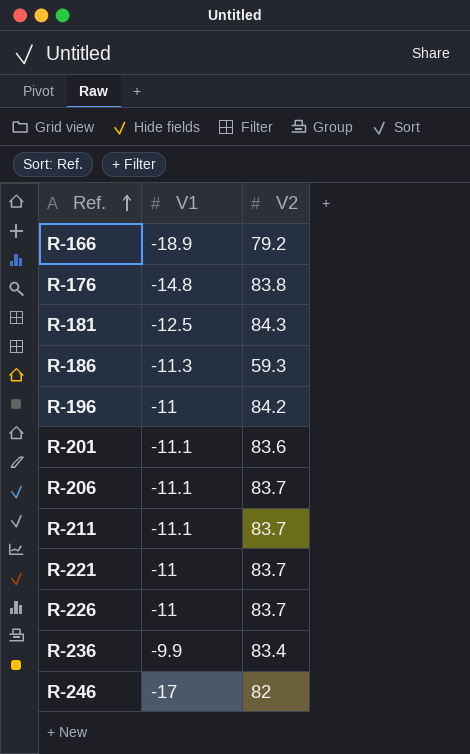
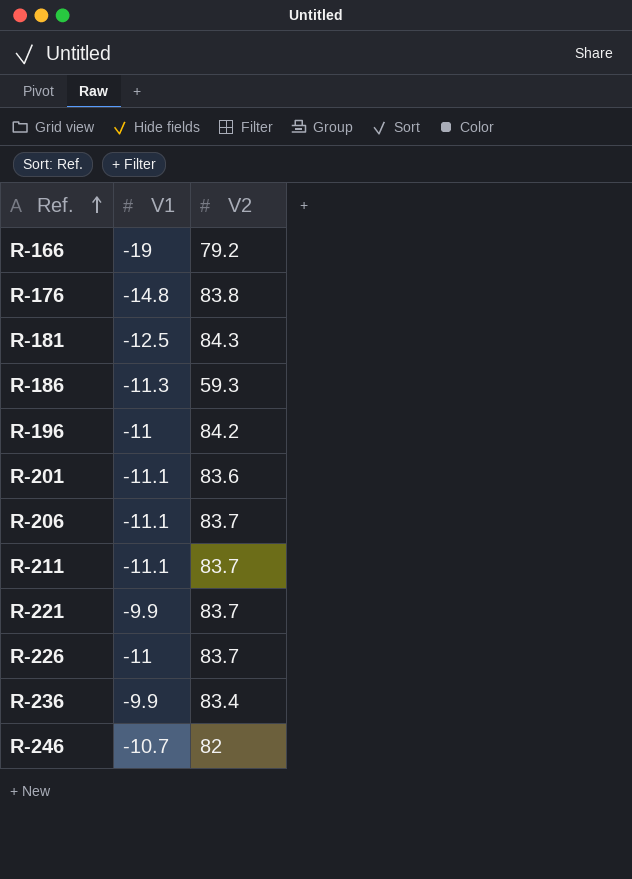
R-166 | V1: -18.9 -> -19
R-221 | V1: -11 -> -9.9
R-246 | V1: -17 -> -10.7

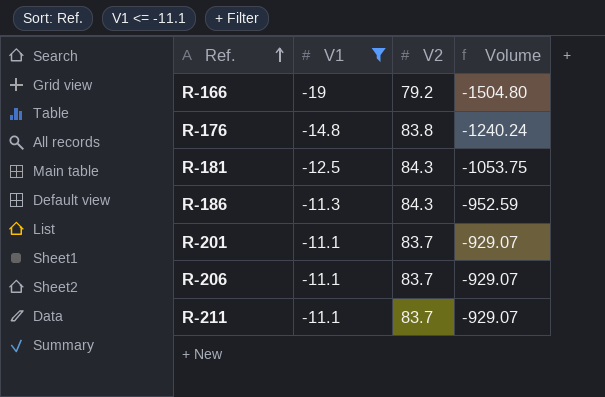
filter: none -> V1 <= -11.1
column Volume | formula: none -> [V1] * [V2]
R-186 | V2: 59.3 -> 84.3
R-201 | V2: 83.6 -> 83.7

